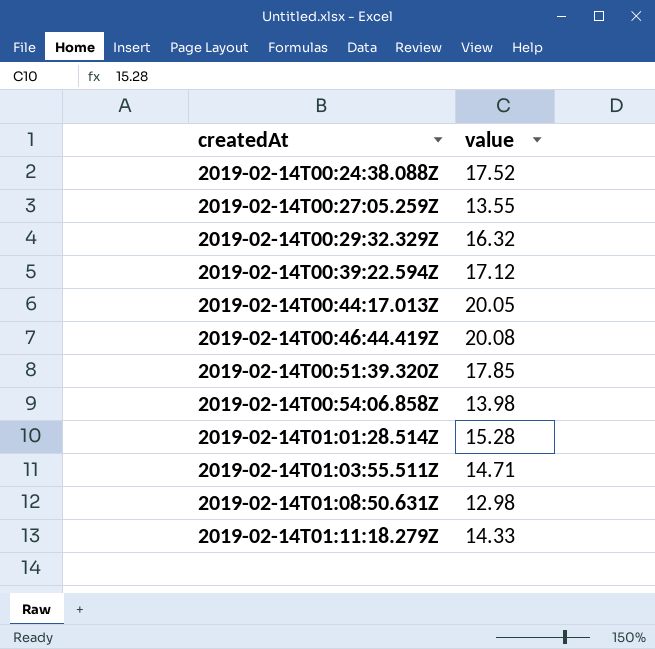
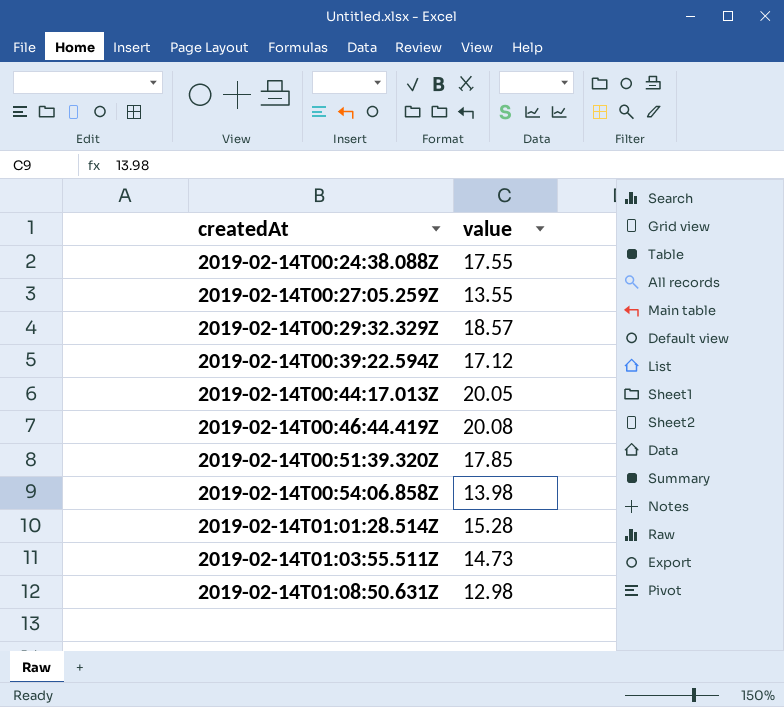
row 2019-02-14T01:11:18.279Z: 14.33 -> none
2019-02-14T00:24:38.088Z | value: 17.52 -> 17.55
2019-02-14T00:29:32.329Z | value: 16.32 -> 18.57
2019-02-14T01:03:55.511Z | value: 14.71 -> 14.73

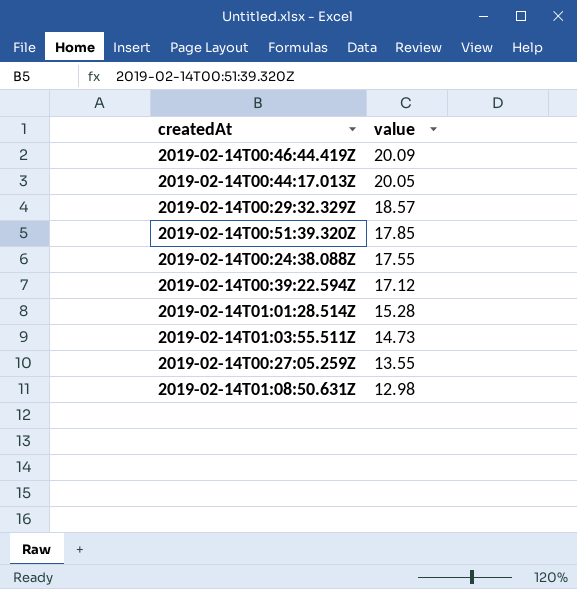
row order: createdAt ascending -> value descending
row 2019-02-14T00:54:06.858Z: 13.98 -> none
2019-02-14T00:46:44.419Z | value: 20.08 -> 20.09

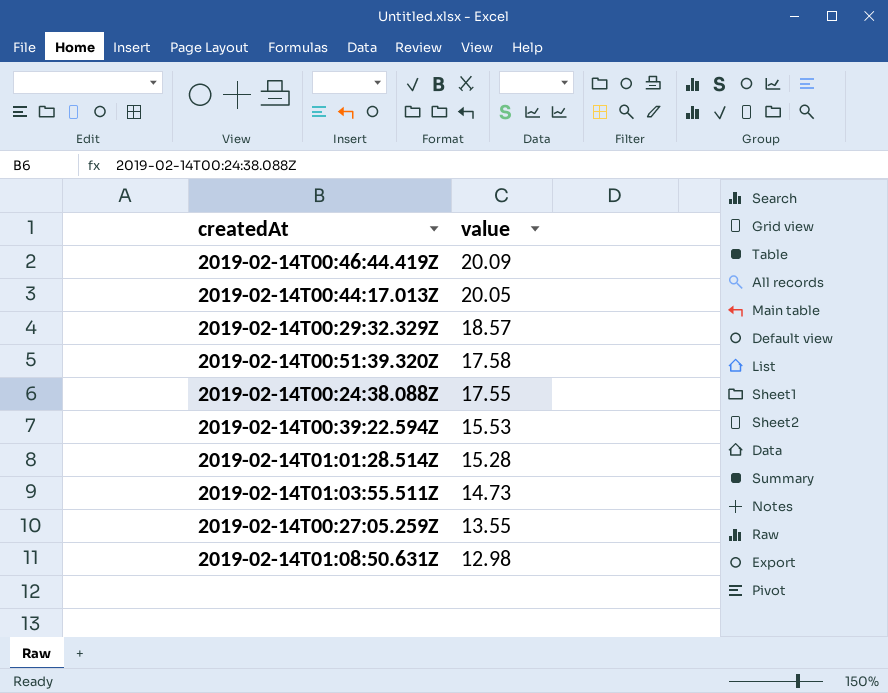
2019-02-14T00:51:39.320Z | value: 17.85 -> 17.58
2019-02-14T00:39:22.594Z | value: 17.12 -> 15.53

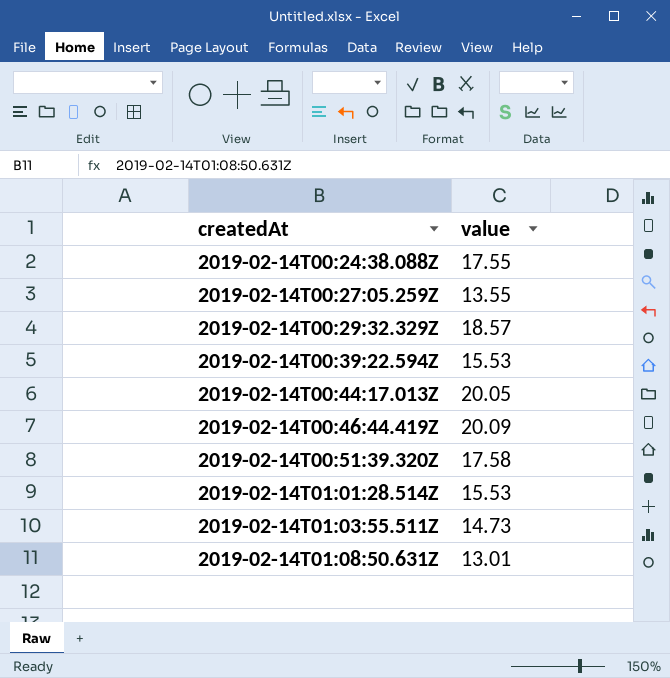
row order: value descending -> createdAt ascending
2019-02-14T01:01:28.514Z | value: 15.28 -> 15.53
2019-02-14T01:08:50.631Z | value: 12.98 -> 13.01

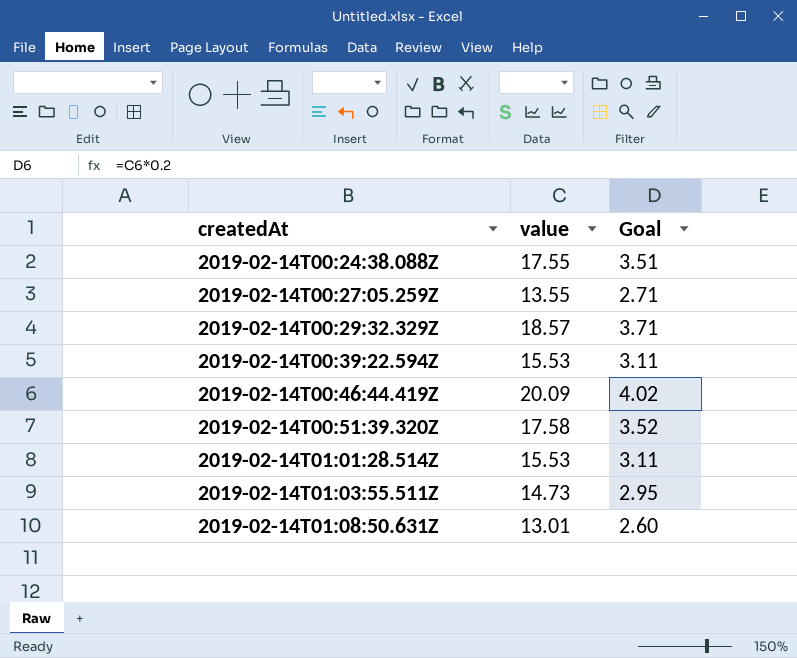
column Goal | formula: none -> [value] * 0.2
row 2019-02-14T00:44:17.013Z: 20.05 -> none

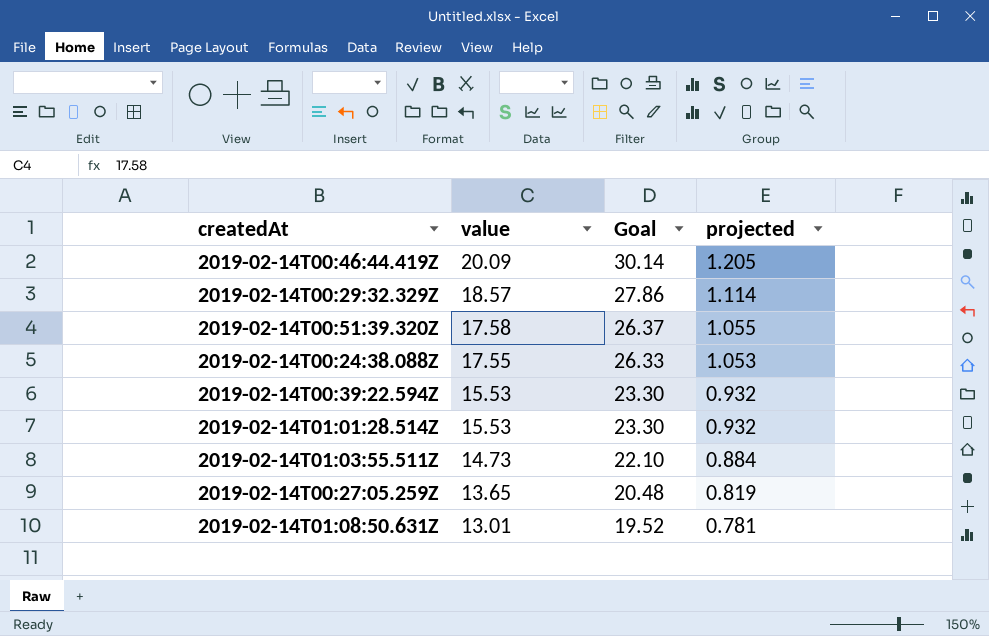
row order: createdAt ascending -> value descending
column Goal | formula: [value] * 0.2 -> [value] * 1.5
column projected | formula: none -> [value] * 0.06
2019-02-14T00:27:05.259Z | value: 13.55 -> 13.65

